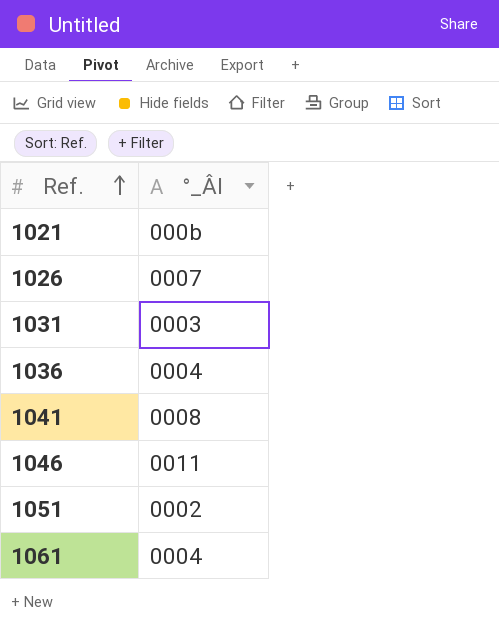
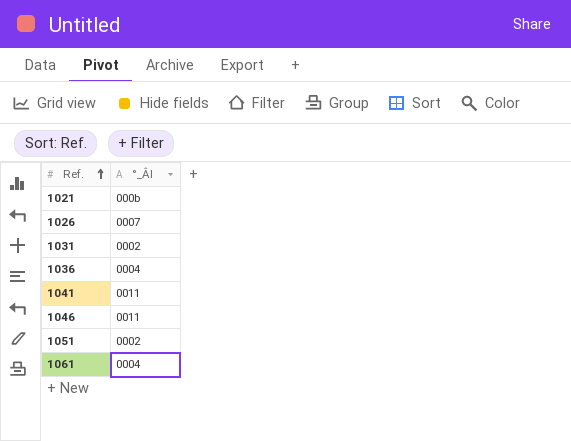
1031 | °_ÂI: 0003 -> 0002
1041 | °_ÂI: 0008 -> 0011

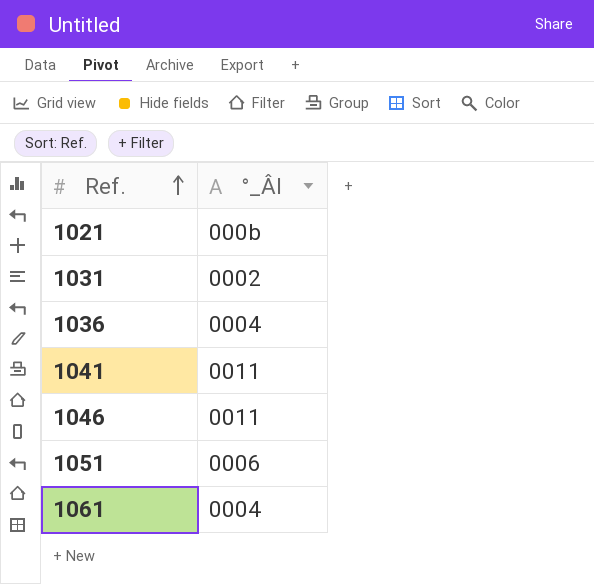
row 1026: 0007 -> none
1051 | °_ÂI: 0002 -> 0006

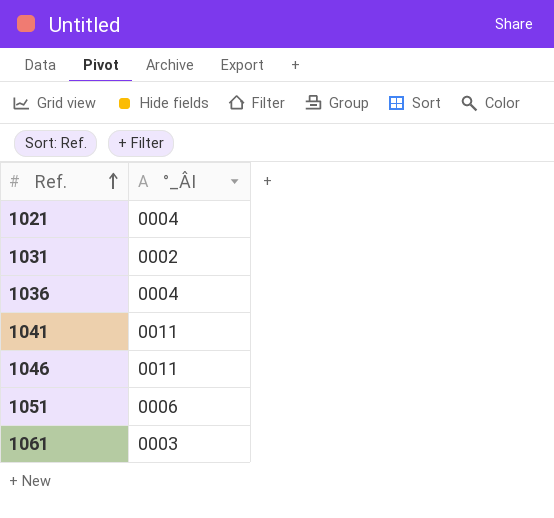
1021 | °_ÂI: 000b -> 0004
1061 | °_ÂI: 0004 -> 0003

